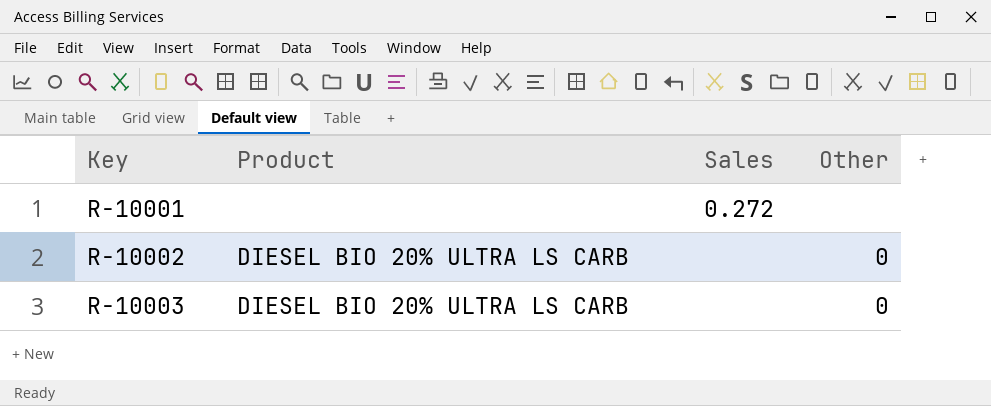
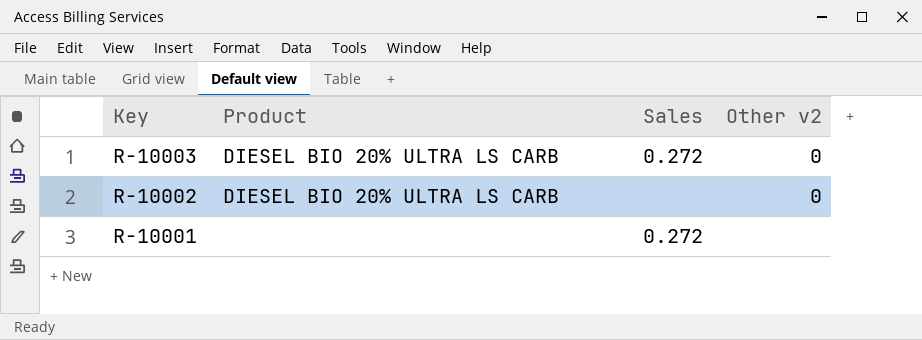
row order: Key ascending -> Key descending
column name: Other -> Other v2
R-10003 | Sales: none -> 0.272

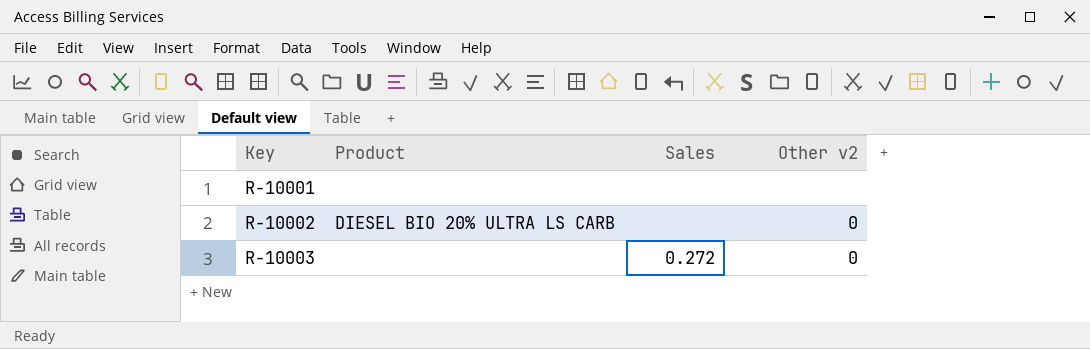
row order: Key descending -> Key ascending
R-10001 | Sales: 0.272 -> none
R-10003 | Product: DIESEL BIO 20% ULTRA LS CARB -> none

